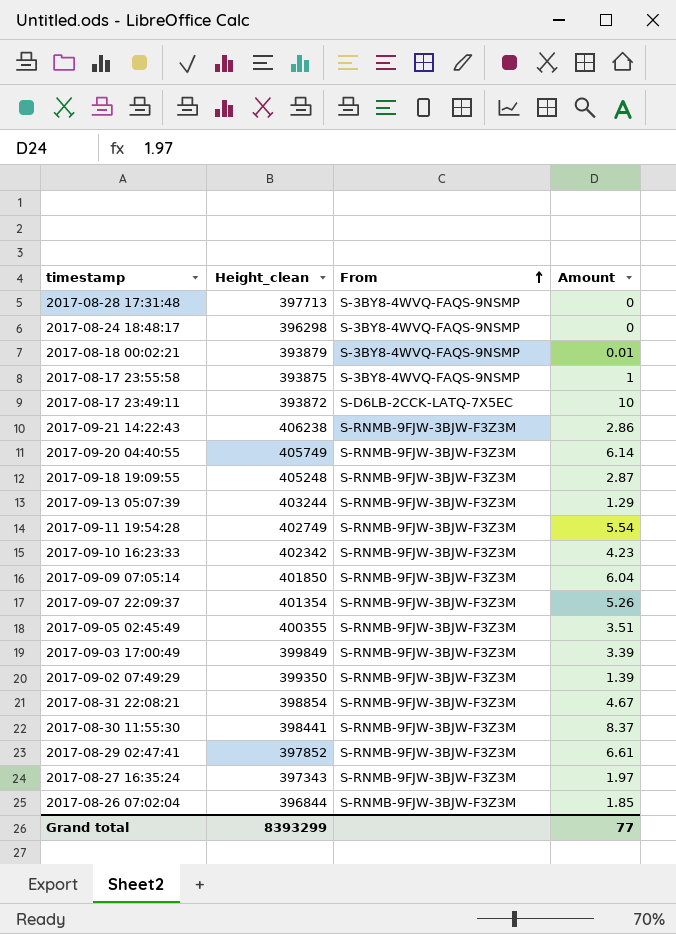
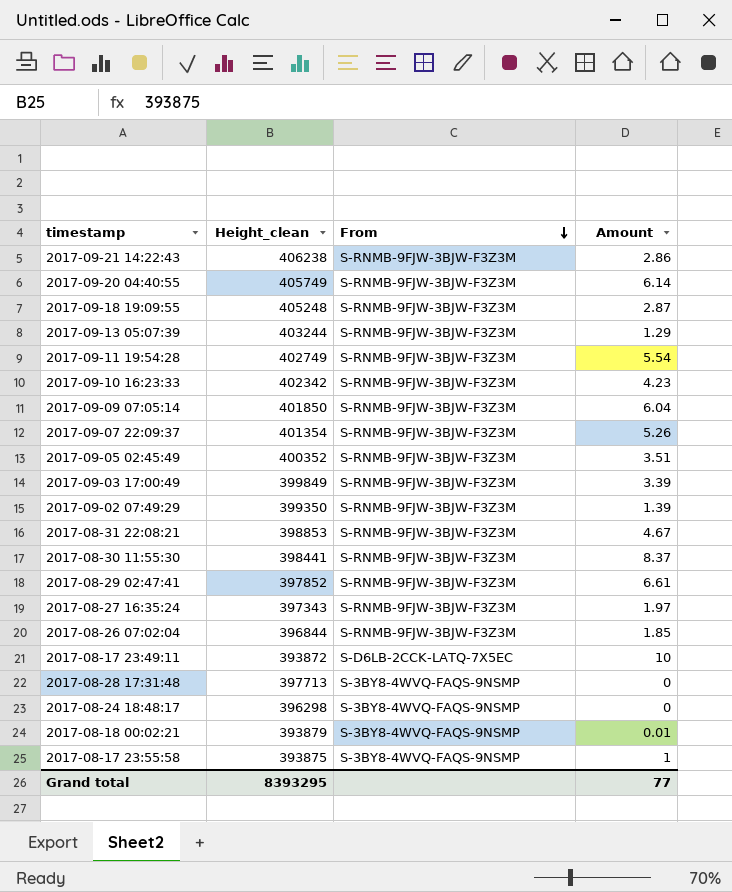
row order: From ascending -> From descending
2017-09-05 02:45:49 | Height_clean: 400355 -> 400352
2017-08-31 22:08:21 | Height_clean: 398854 -> 398853
Grand total | Height_clean: 8393299 -> 8393295

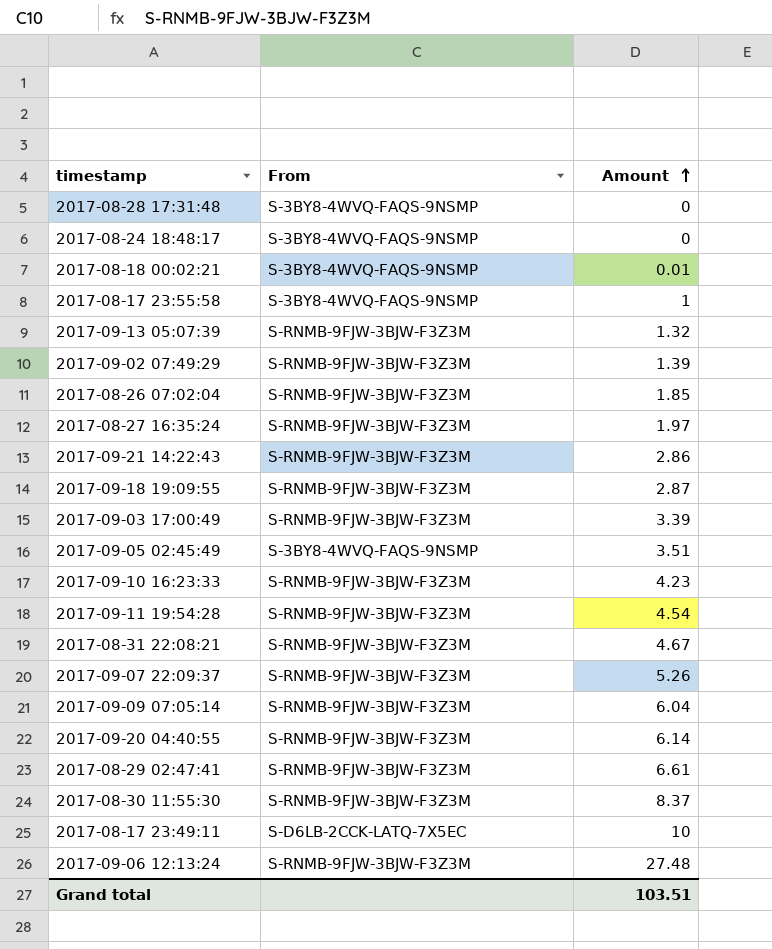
row order: From descending -> Amount ascending
column Height_clean | position: 2 -> none
2017-09-13 05:07:39 | Amount: 1.29 -> 1.32
2017-09-05 02:45:49 | From: S-RNMB-9FJW-3BJW-F3Z3M -> S-3BY8-4WVQ-FAQS-9NSMP
2017-09-11 19:54:28 | Amount: 5.54 -> 4.54
row 2017-09-06 12:13:24: none -> S-RNMB-9FJW-3BJW-F3Z3M | 27.48
Grand total | Amount: 77 -> 103.51

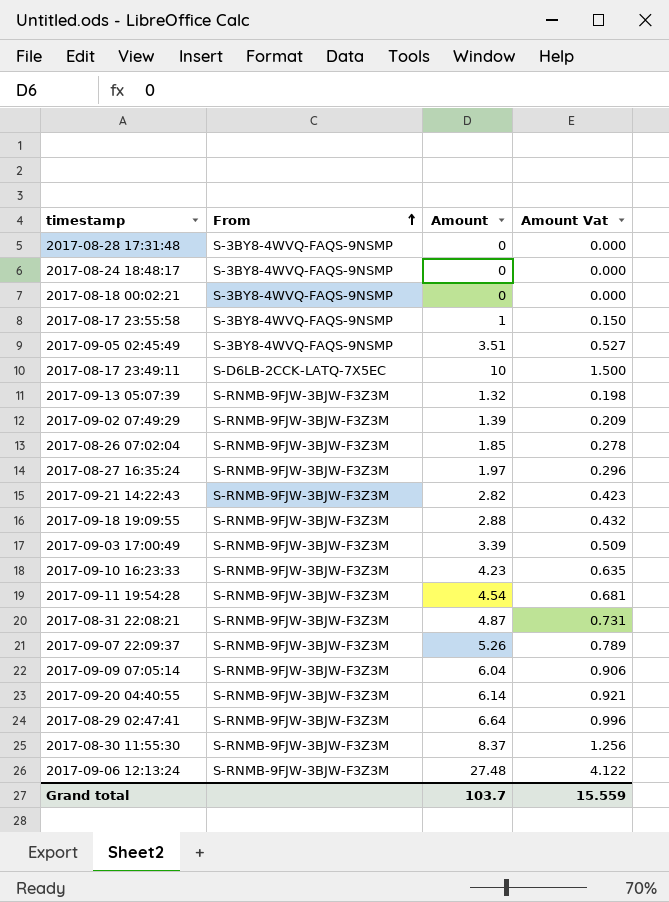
row order: Amount ascending -> From ascending
column Amount Vat | formula: none -> [Amount] * 0.15
2017-08-18 00:02:21 | Amount: 0.01 -> 0
2017-09-21 14:22:43 | Amount: 2.86 -> 2.82
2017-09-18 19:09:55 | Amount: 2.87 -> 2.88
2017-08-31 22:08:21 | Amount: 4.67 -> 4.87
2017-08-29 02:47:41 | Amount: 6.61 -> 6.64
Grand total | Amount: 103.51 -> 103.7

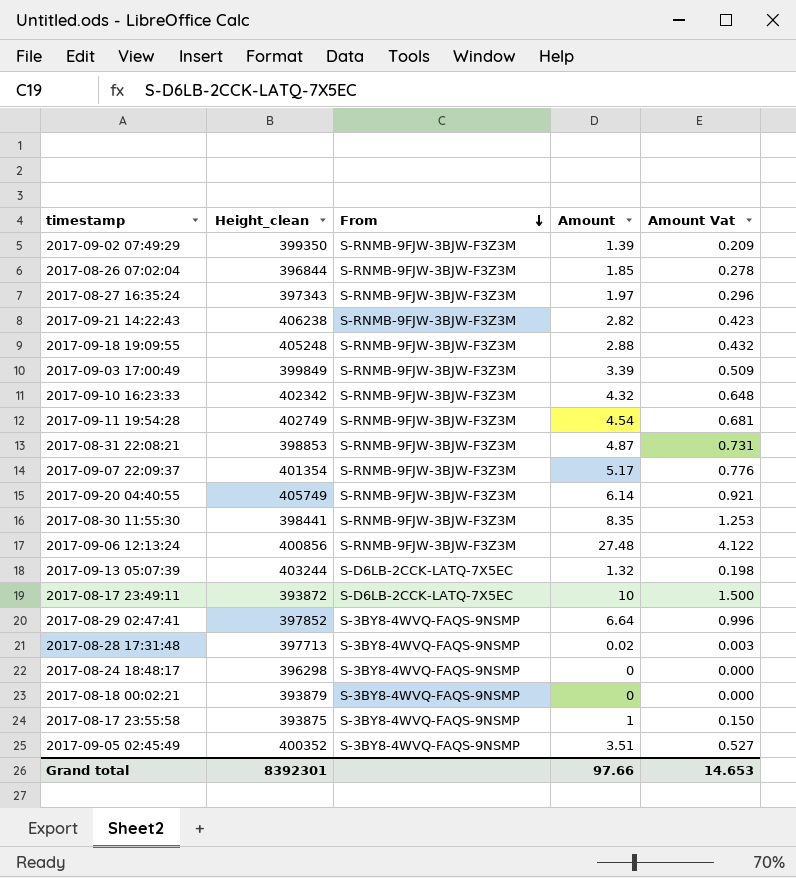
row order: From ascending -> From descending
column Height_clean | position: none -> 2
row 2017-09-09 07:05:14: S-RNMB-9FJW-3BJW-F3Z3M | 6.04 | 0.906 -> none
2017-09-10 16:23:33 | Amount: 4.23 -> 4.32
2017-09-10 16:23:33 | Amount Vat: 0.635 -> 0.648
2017-09-07 22:09:37 | Amount: 5.26 -> 5.17
2017-09-07 22:09:37 | Amount Vat: 0.789 -> 0.776
2017-08-30 11:55:30 | Amount: 8.37 -> 8.35
2017-08-30 11:55:30 | Amount Vat: 1.256 -> 1.253
2017-09-13 05:07:39 | From: S-RNMB-9FJW-3BJW-F3Z3M -> S-D6LB-2CCK-LATQ-7X5EC
2017-08-29 02:47:41 | From: S-RNMB-9FJW-3BJW-F3Z3M -> S-3BY8-4WVQ-FAQS-9NSMP
2017-08-28 17:31:48 | Amount: 0 -> 0.02
2017-08-28 17:31:48 | Amount Vat: 0.000 -> 0.003
Grand total | Amount: 103.7 -> 97.66
Grand total | Amount Vat: 15.559 -> 14.653

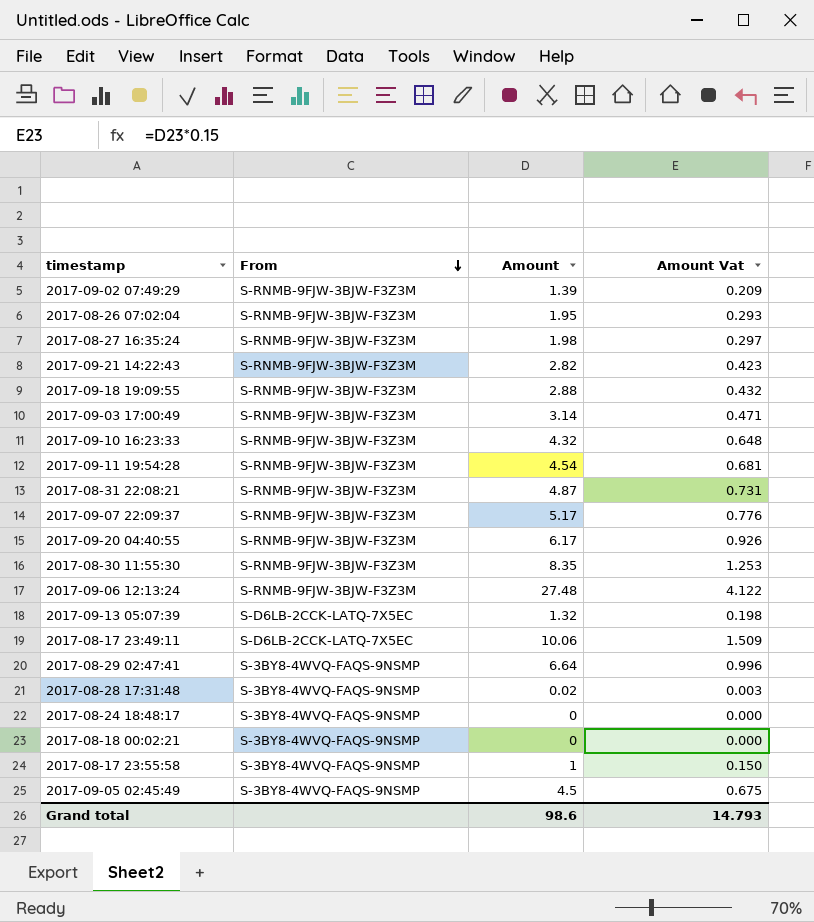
column Height_clean | position: 2 -> none
2017-08-26 07:02:04 | Amount: 1.85 -> 1.95
2017-08-26 07:02:04 | Amount Vat: 0.278 -> 0.293
2017-08-27 16:35:24 | Amount: 1.97 -> 1.98
2017-08-27 16:35:24 | Amount Vat: 0.296 -> 0.297
2017-09-03 17:00:49 | Amount: 3.39 -> 3.14
2017-09-03 17:00:49 | Amount Vat: 0.509 -> 0.471
2017-09-20 04:40:55 | Amount: 6.14 -> 6.17
2017-09-20 04:40:55 | Amount Vat: 0.921 -> 0.926
2017-08-17 23:49:11 | Amount: 10 -> 10.06
2017-08-17 23:49:11 | Amount Vat: 1.500 -> 1.509
2017-09-05 02:45:49 | Amount: 3.51 -> 4.5
2017-09-05 02:45:49 | Amount Vat: 0.527 -> 0.675
Grand total | Amount: 97.66 -> 98.6
Grand total | Amount Vat: 14.653 -> 14.793

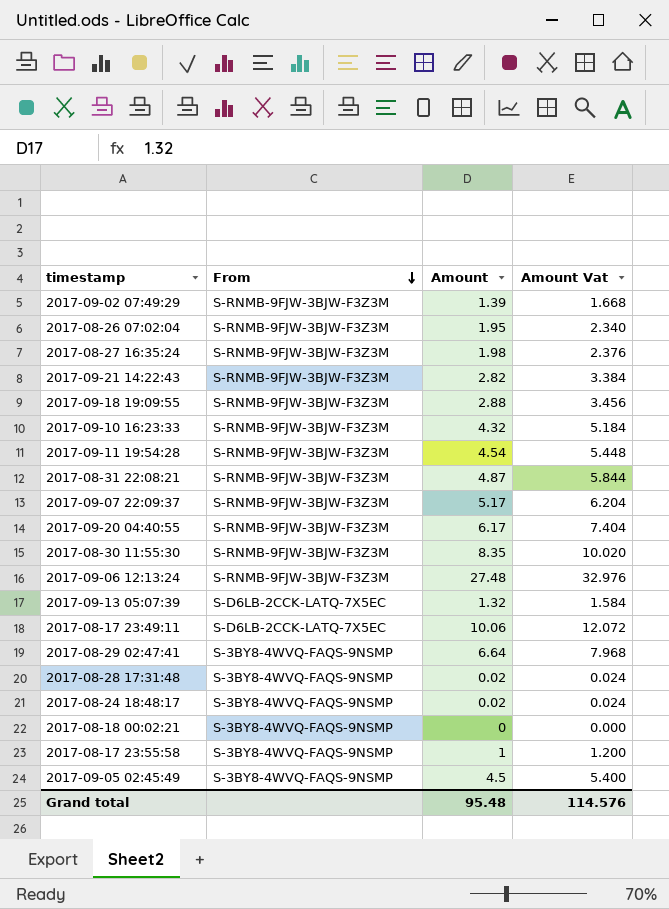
column Amount Vat | formula: [Amount] * 0.15 -> [Amount] * 1.2
row 2017-09-03 17:00:49: S-RNMB-9FJW-3BJW-F3Z3M | 3.14 | 0.471 -> none
2017-08-24 18:48:17 | Amount: 0 -> 0.02
Grand total | Amount: 98.6 -> 95.48
Grand total | Amount Vat: 14.793 -> 114.576

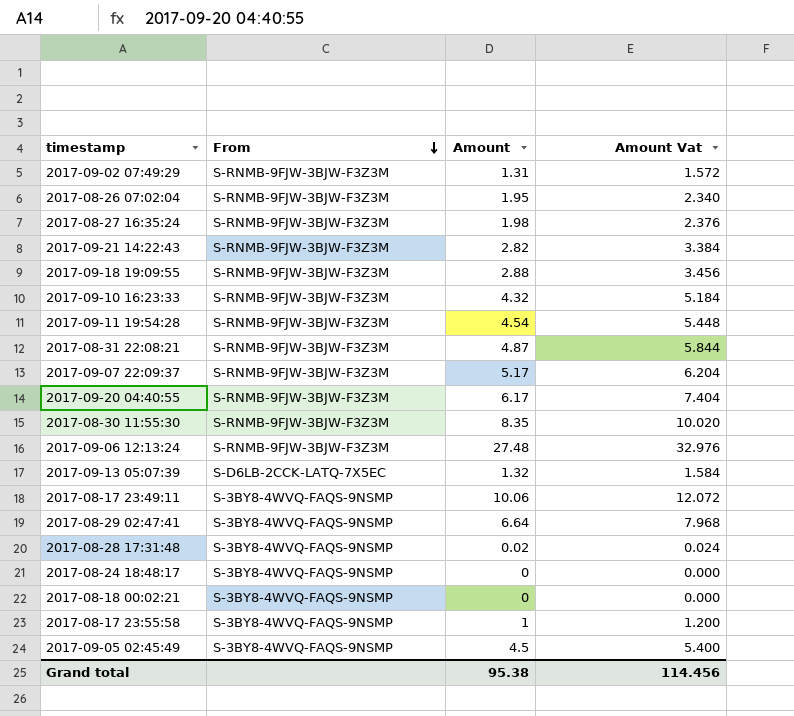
2017-09-02 07:49:29 | Amount: 1.39 -> 1.31
2017-09-02 07:49:29 | Amount Vat: 1.668 -> 1.572
2017-08-17 23:49:11 | From: S-D6LB-2CCK-LATQ-7X5EC -> S-3BY8-4WVQ-FAQS-9NSMP
2017-08-24 18:48:17 | Amount: 0.02 -> 0
2017-08-24 18:48:17 | Amount Vat: 0.024 -> 0.000
Grand total | Amount: 95.48 -> 95.38
Grand total | Amount Vat: 114.576 -> 114.456

